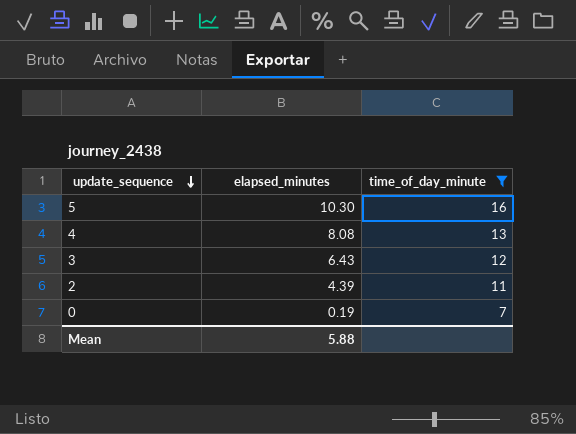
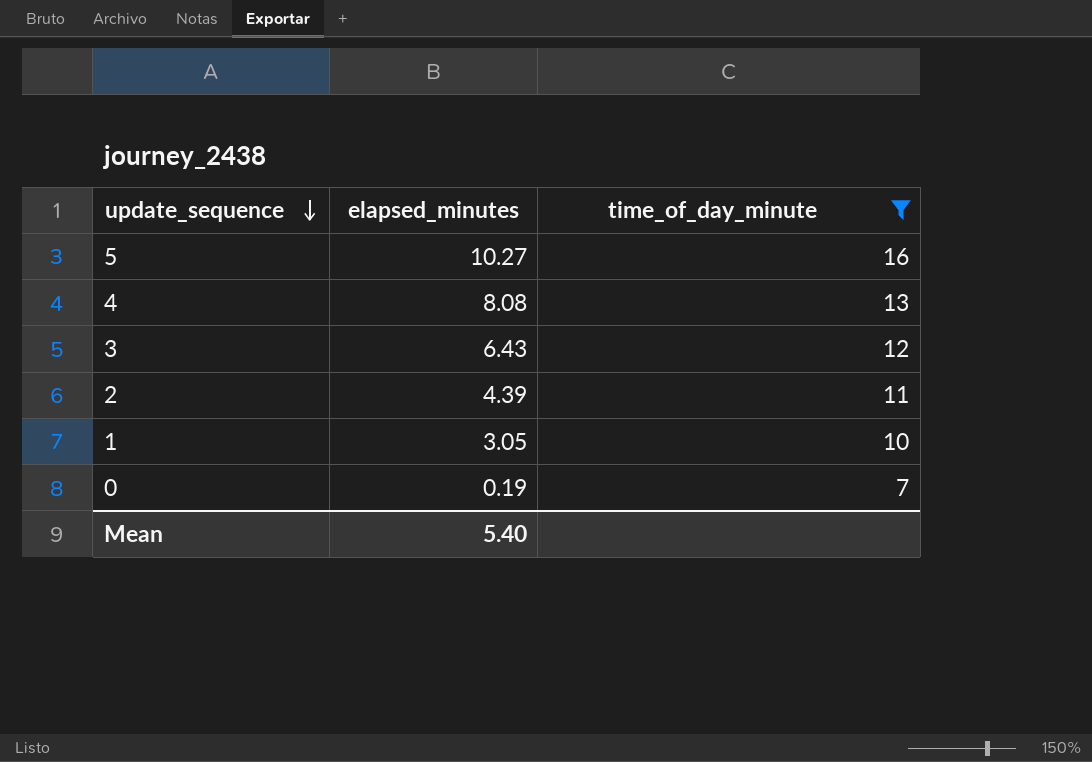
5 | elapsed_minutes: 10.30 -> 10.27
row 1: none -> 3.05 | 10
Mean | elapsed_minutes: 5.88 -> 5.40

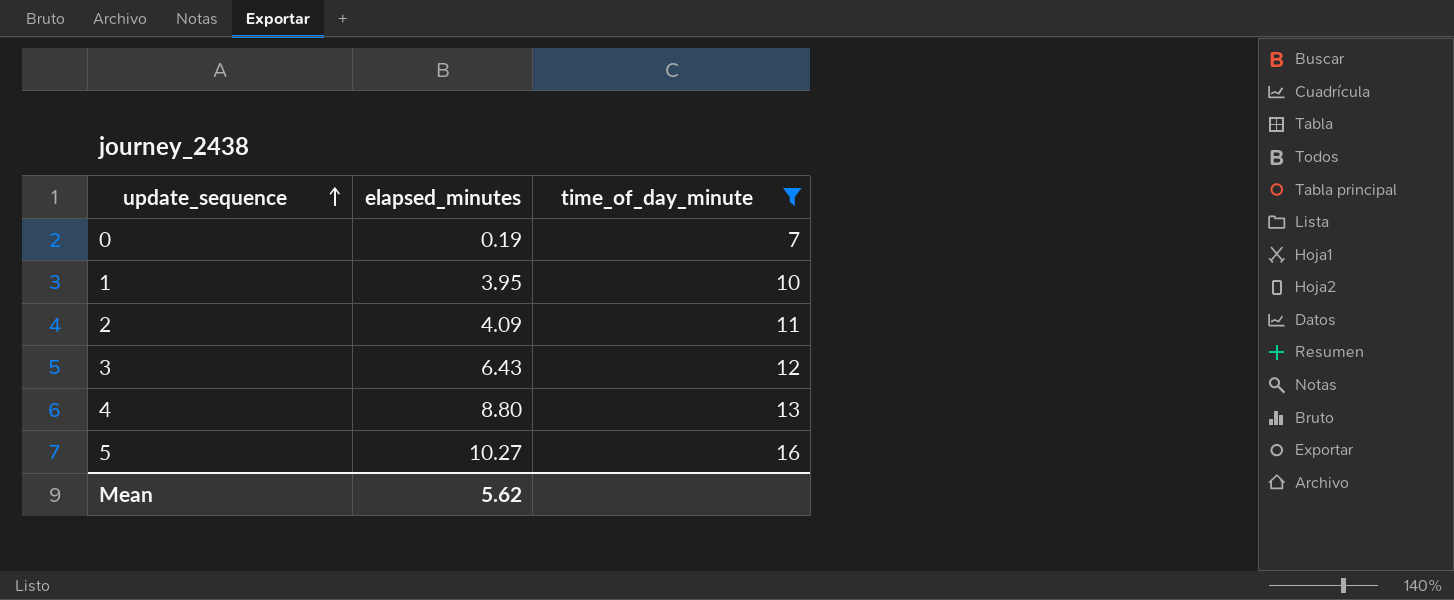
row order: update_sequence descending -> update_sequence ascending
1 | elapsed_minutes: 3.05 -> 3.95
2 | elapsed_minutes: 4.39 -> 4.09
4 | elapsed_minutes: 8.08 -> 8.80
Mean | elapsed_minutes: 5.40 -> 5.62

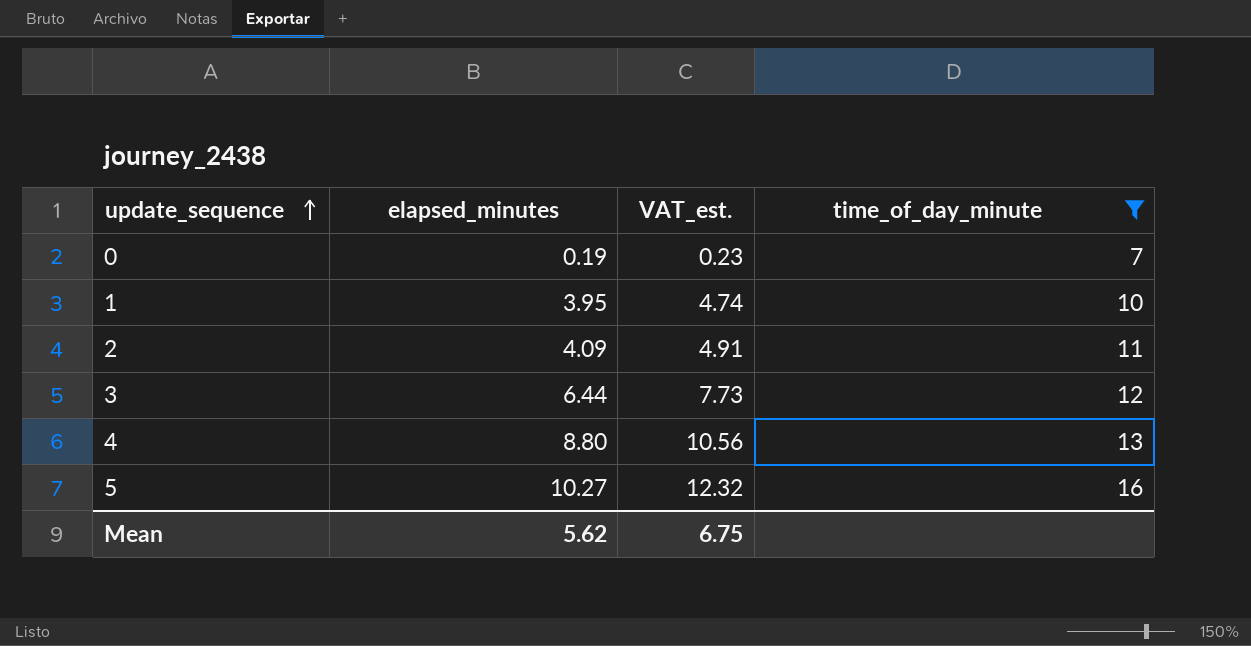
column VAT_est. | formula: none -> [elapsed_minutes] * 1.2
3 | elapsed_minutes: 6.43 -> 6.44

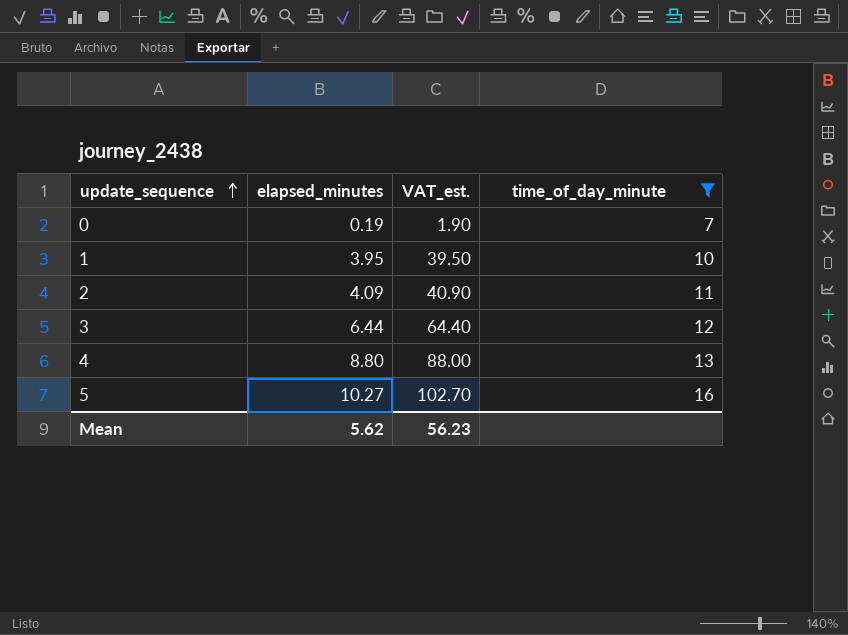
column VAT_est. | formula: [elapsed_minutes] * 1.2 -> [elapsed_minutes] * 10
Mean | VAT_est.: 6.75 -> 56.23

